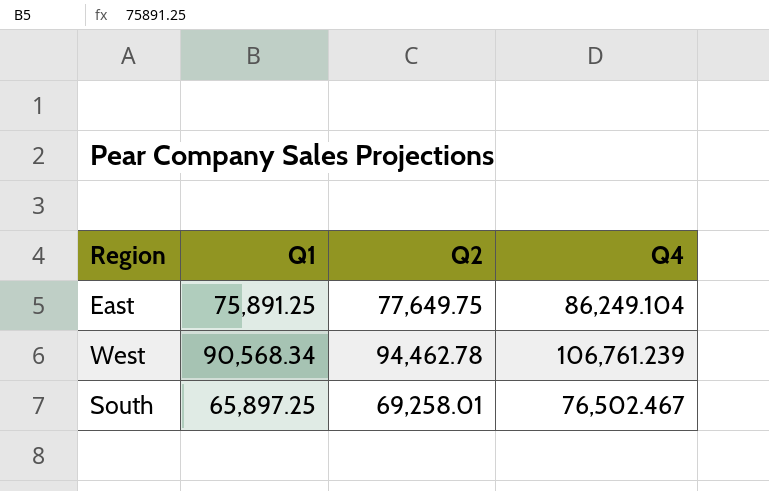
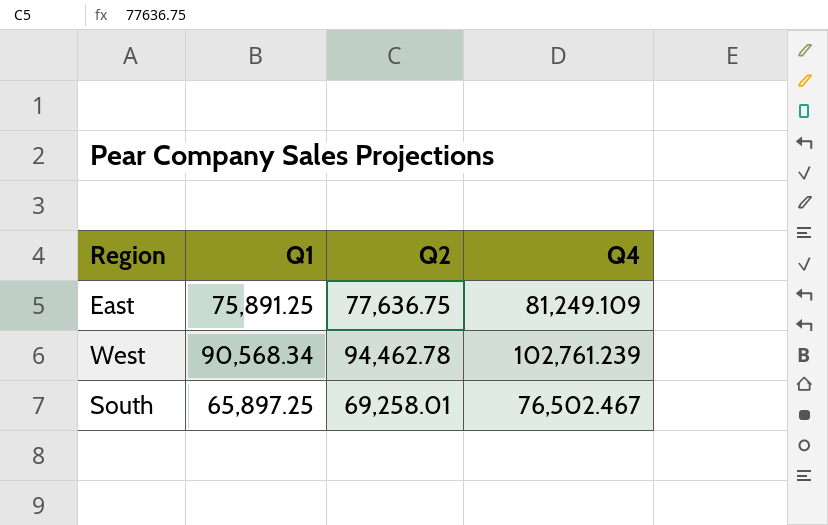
East | Q2: 77,649.75 -> 77,636.75
East | Q4: 86,249.104 -> 81,249.109
West | Q4: 106,761.239 -> 102,761.239

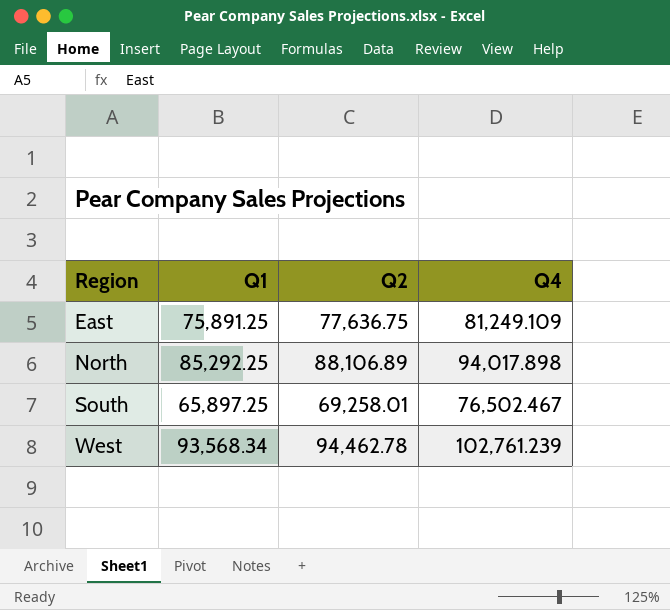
row order: none -> Region ascending
row North: none -> 85,292.25 | 88,106.89 | 94,017.898
West | Q1: 90,568.34 -> 93,568.34

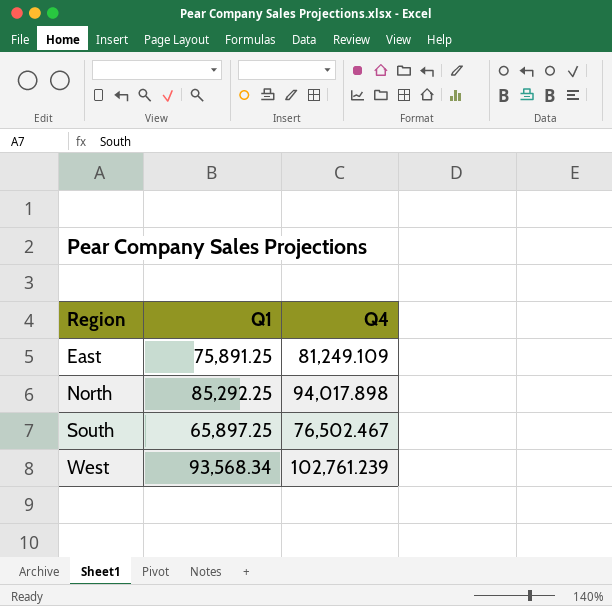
column Q2 | position: 3 -> none

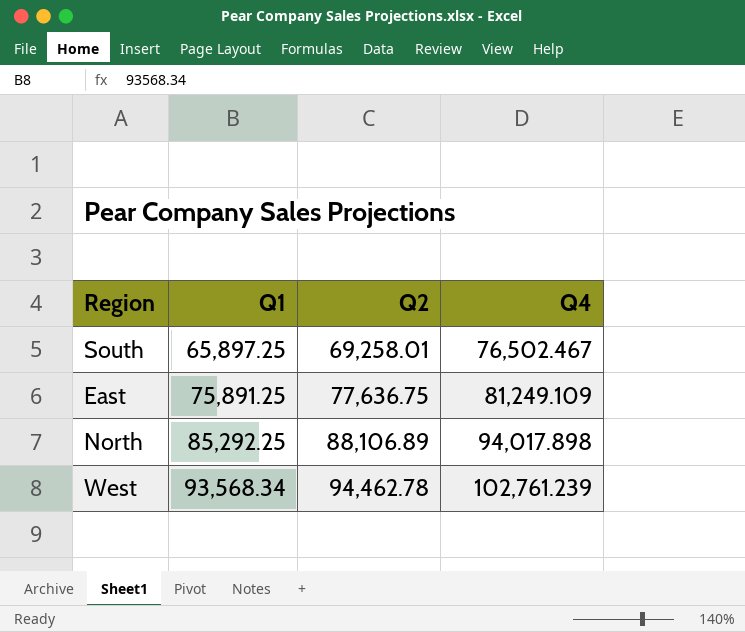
row order: Region ascending -> Q1 ascending
column Q2 | position: none -> 3

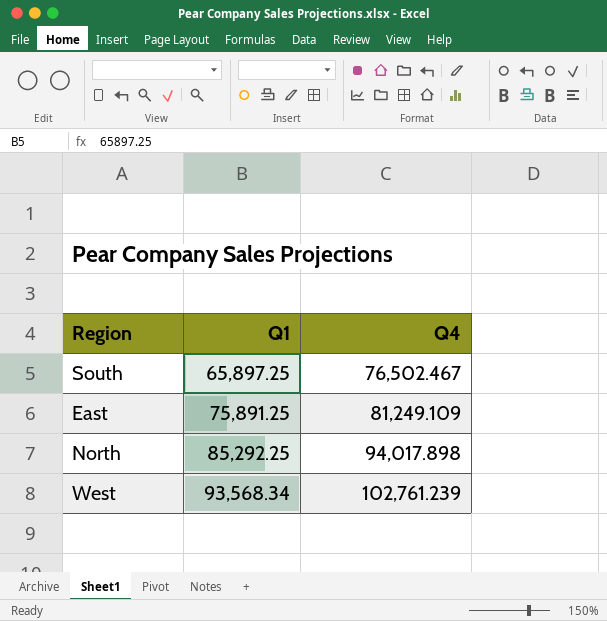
column Q2 | position: 3 -> none

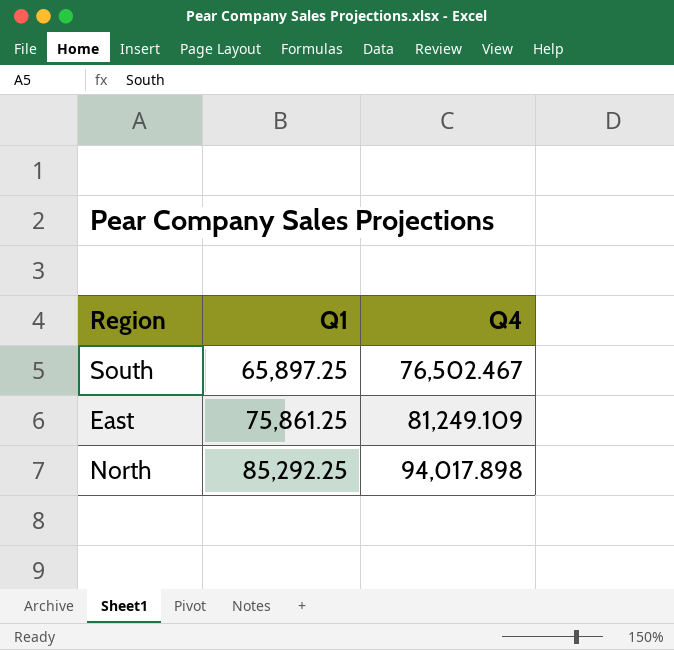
row West: 93,568.34 | 102,761.239 -> none
East | Q1: 75,891.25 -> 75,861.25

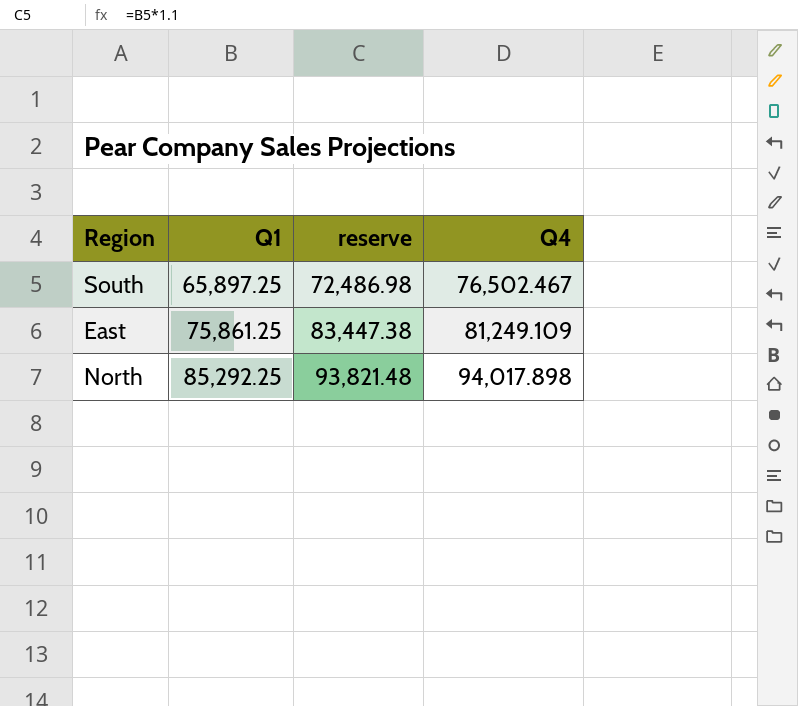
column reserve | formula: none -> [Q1] * 1.1

